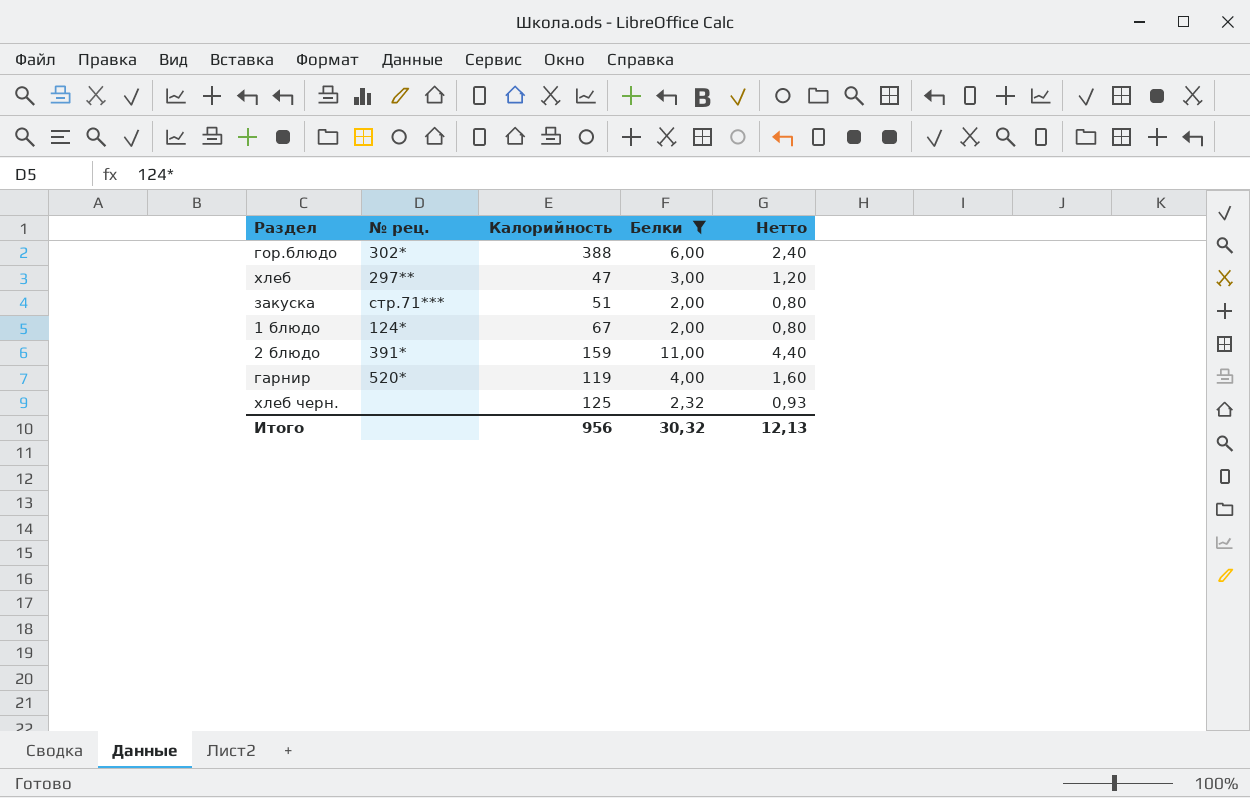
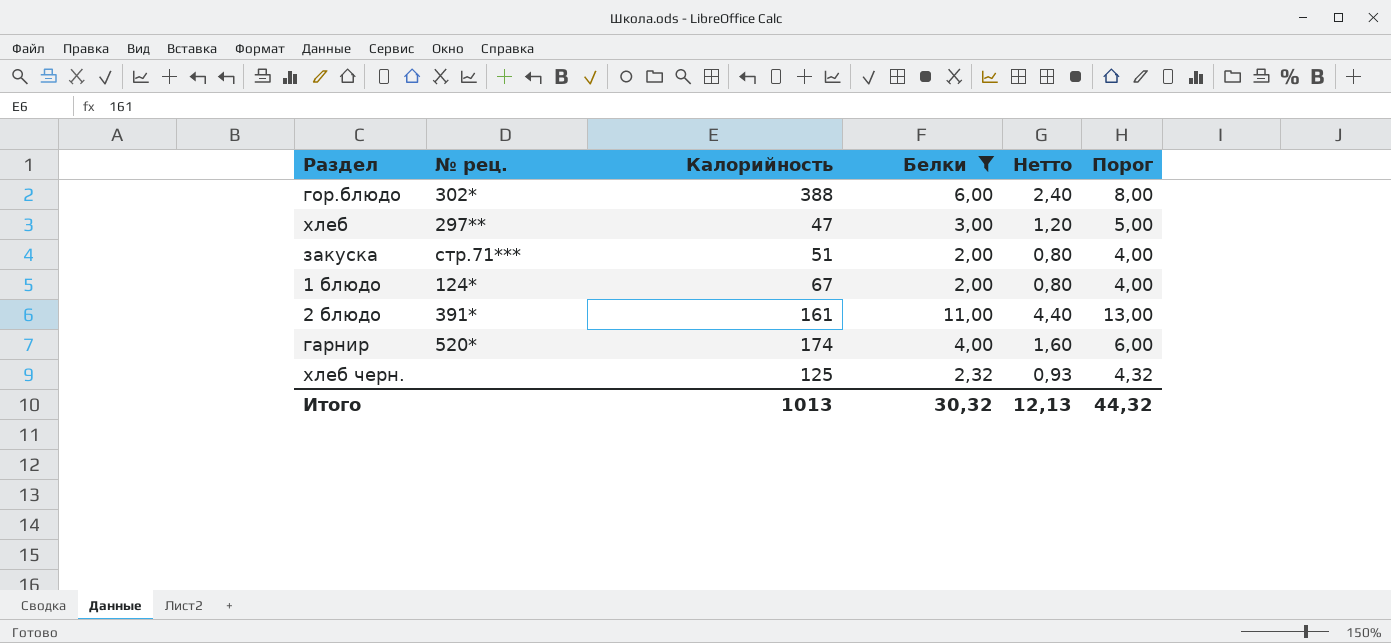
column Порог | formula: none -> [Белки] + 2
2 блюдо | Калорийность: 159 -> 161
гарнир | Калорийность: 119 -> 174
Итого | Калорийность: 956 -> 1013

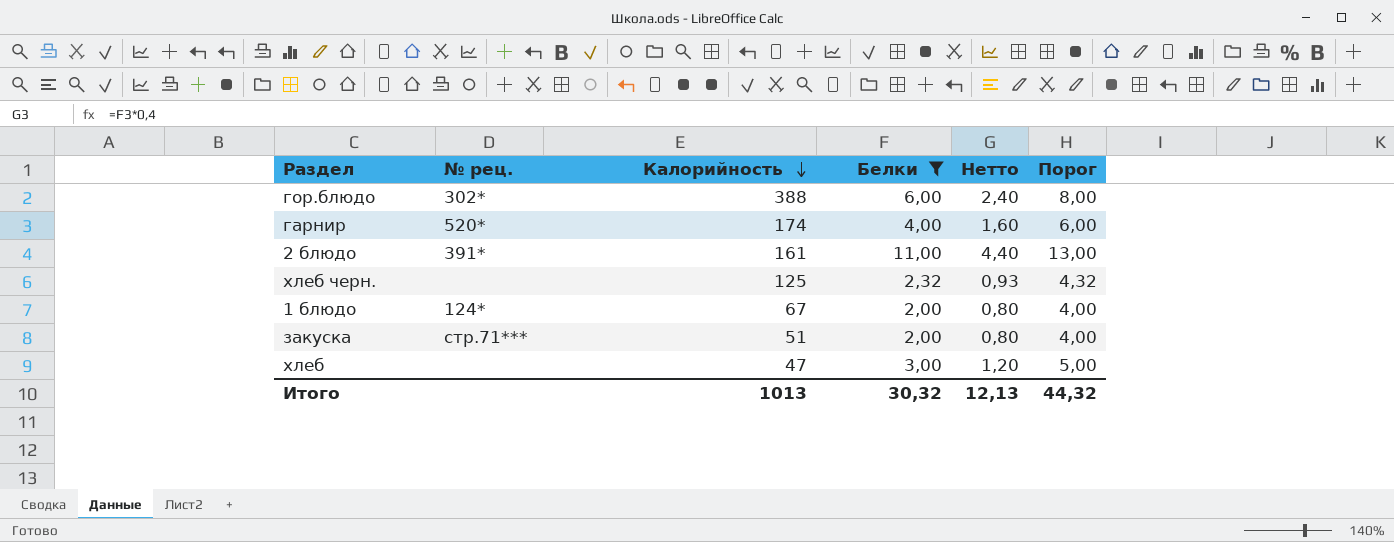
row order: none -> Калорийность descending
хлеб | № рец.: 297** -> none

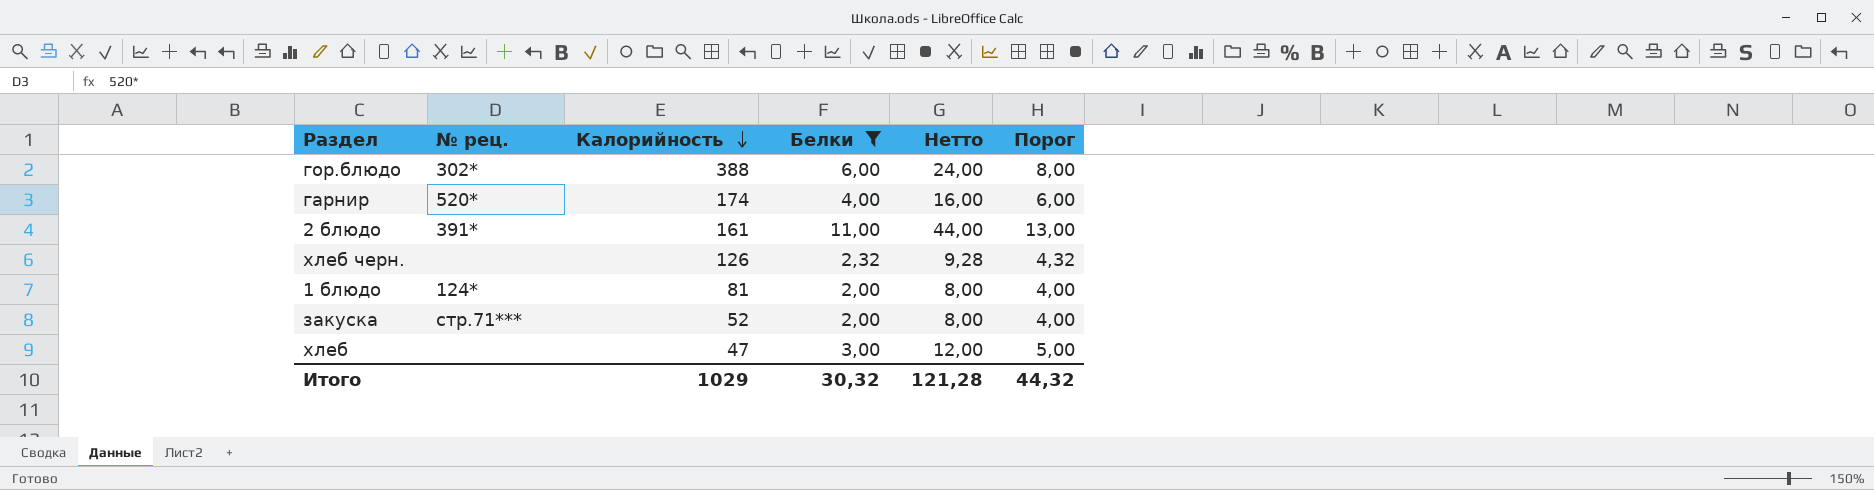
column Нетто | formula: [Белки] * 0,4 -> [Белки] * 4
хлеб черн. | Калорийность: 125 -> 126
1 блюдо | Калорийность: 67 -> 81
закуска | Калорийность: 51 -> 52
Итого | Калорийность: 1013 -> 1029
Итого | Нетто: 12,13 -> 121,28

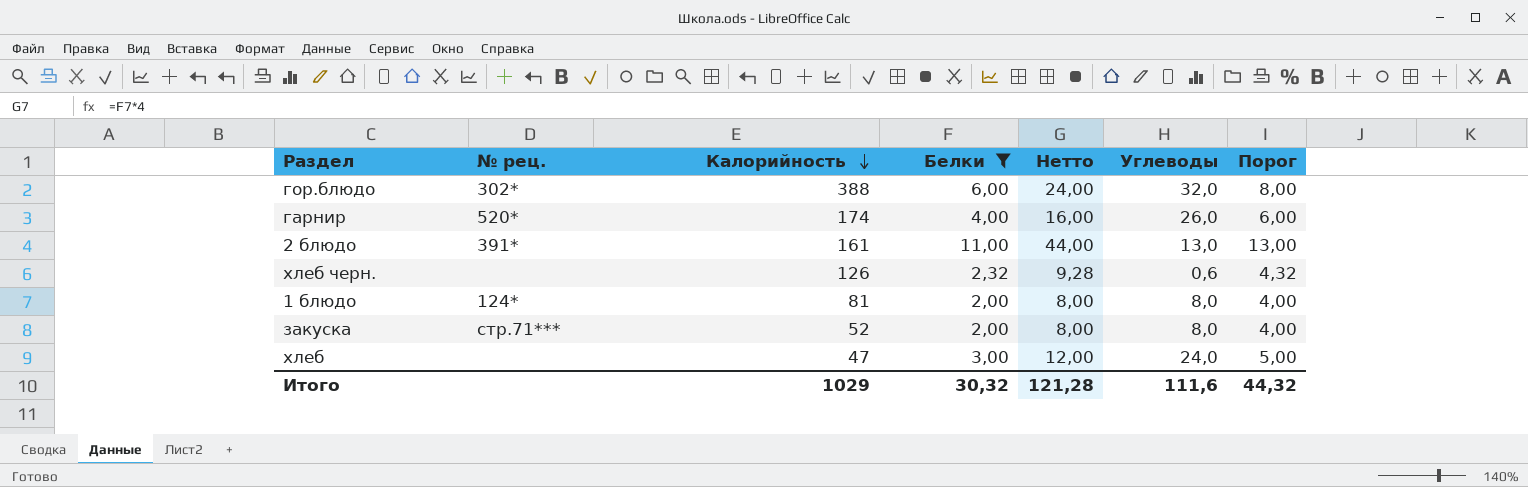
column Углеводы | position: none -> 6

